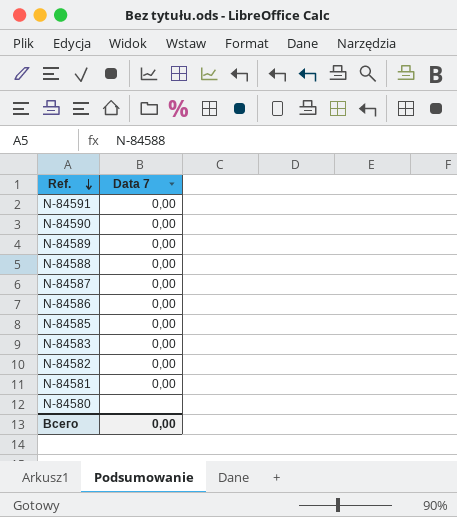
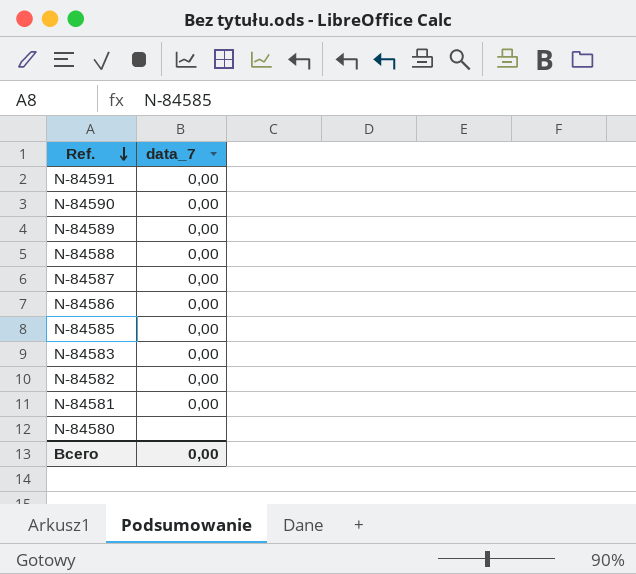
column name: Data 7 -> data_7

